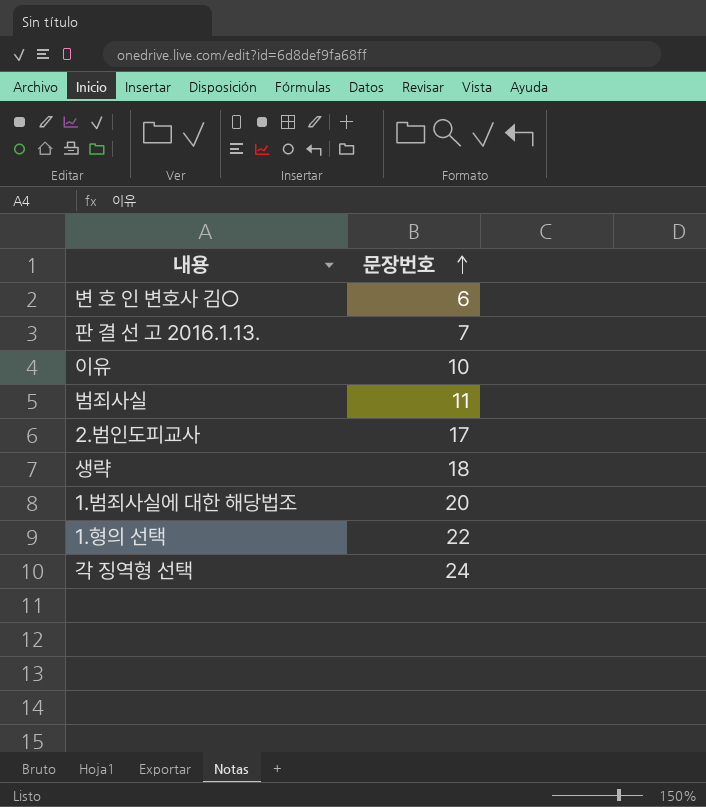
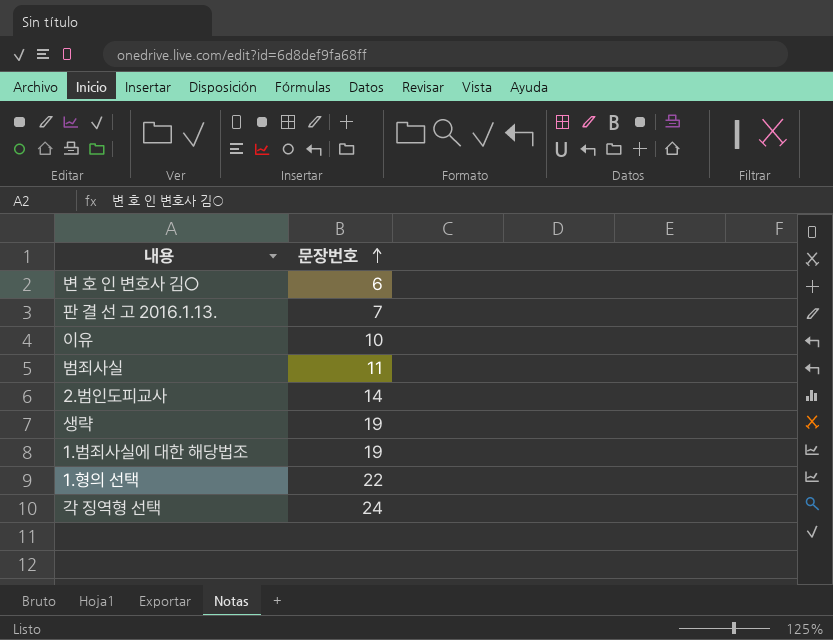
2.범인도피교사 | 문장번호: 17 -> 14
생략 | 문장번호: 18 -> 19
1.범죄사실에 대한 해당법조 | 문장번호: 20 -> 19

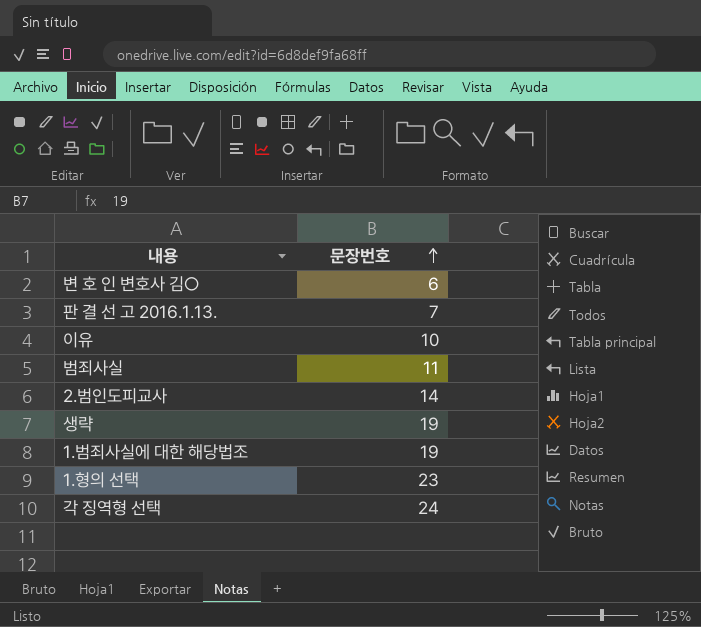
1.형의 선택 | 문장번호: 22 -> 23

